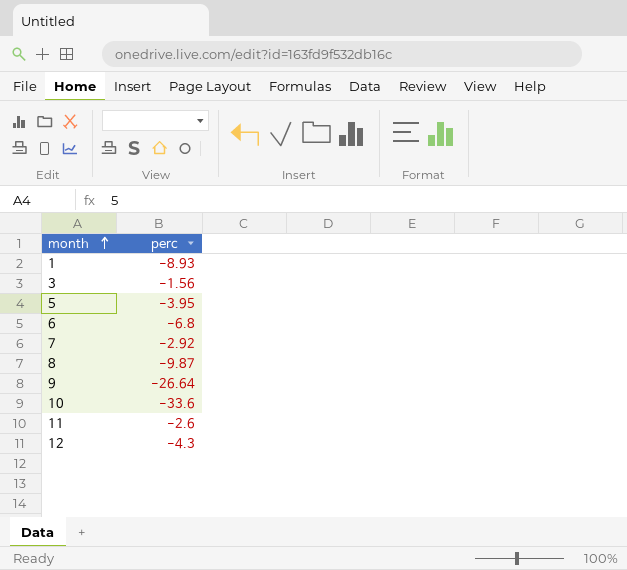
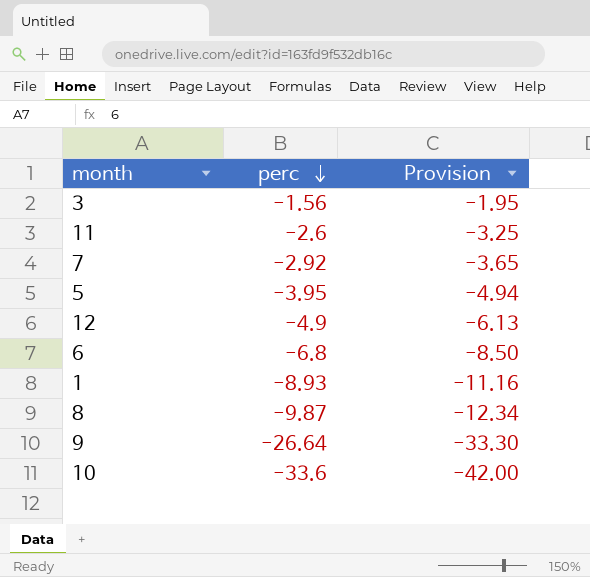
row order: month ascending -> perc descending
column Provision | formula: none -> [perc] * 1.25
12 | perc: -4.3 -> -4.9

